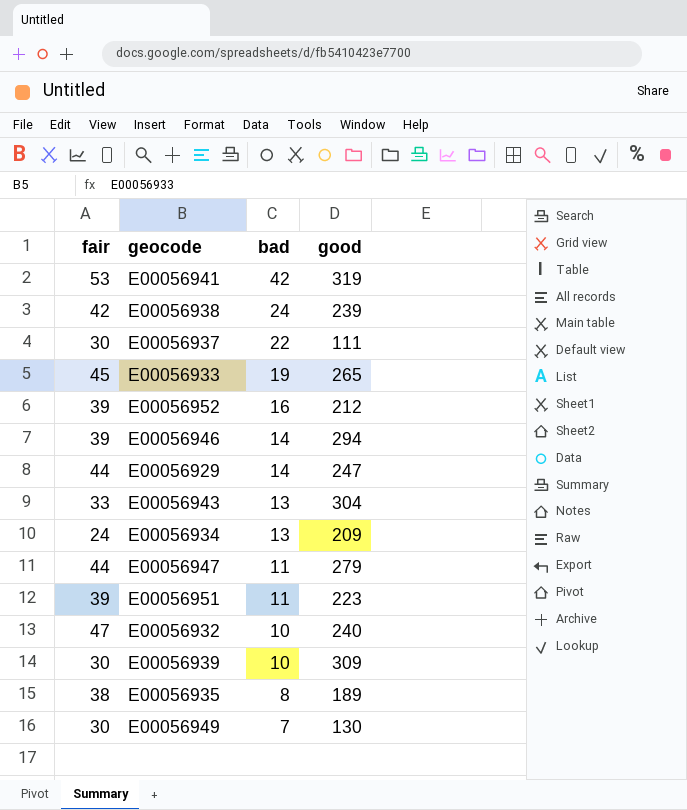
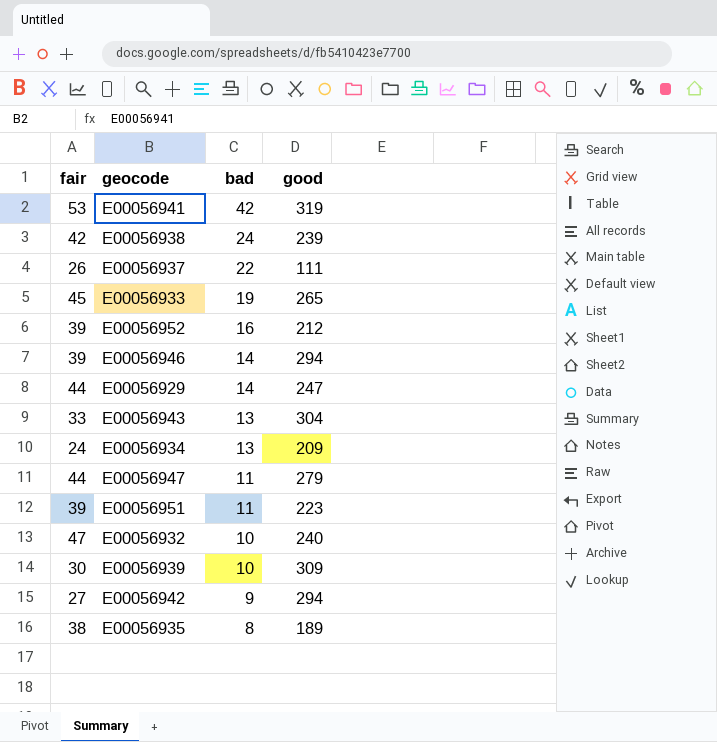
row E00056949: 30 | 7 | 130 -> none
E00056937 | fair: 30 -> 26
row E00056942: none -> 27 | 9 | 294

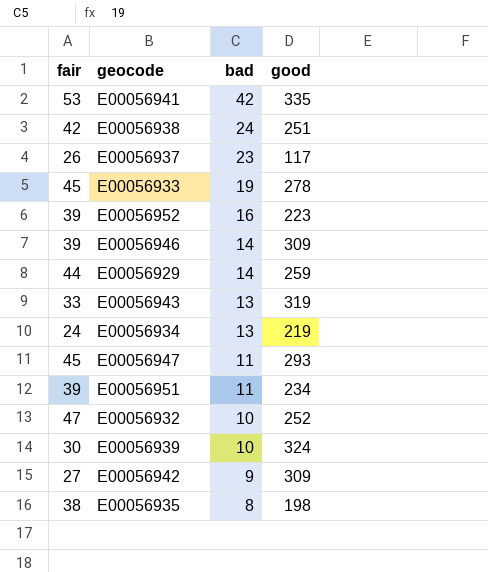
E00056941 | good: 319 -> 335
E00056938 | good: 239 -> 251
E00056937 | bad: 22 -> 23
E00056937 | good: 111 -> 117
E00056933 | good: 265 -> 278
E00056952 | good: 212 -> 223
E00056946 | good: 294 -> 309
E00056929 | good: 247 -> 259
E00056943 | good: 304 -> 319
E00056934 | good: 209 -> 219
E00056947 | fair: 44 -> 45
E00056947 | good: 279 -> 293
E00056951 | good: 223 -> 234
E00056932 | good: 240 -> 252
E00056939 | good: 309 -> 324
E00056942 | good: 294 -> 309
E00056935 | good: 189 -> 198

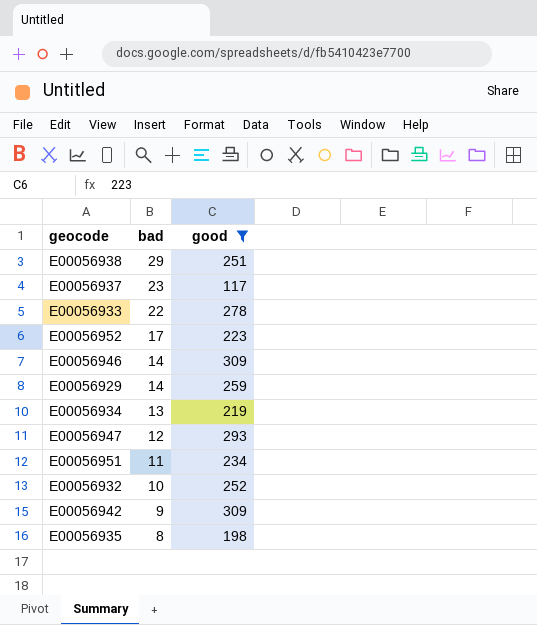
filter: none -> good <= 309
column fair | position: 1 -> none
E00056938 | bad: 24 -> 29
E00056933 | bad: 19 -> 22
E00056952 | bad: 16 -> 17
E00056947 | bad: 11 -> 12

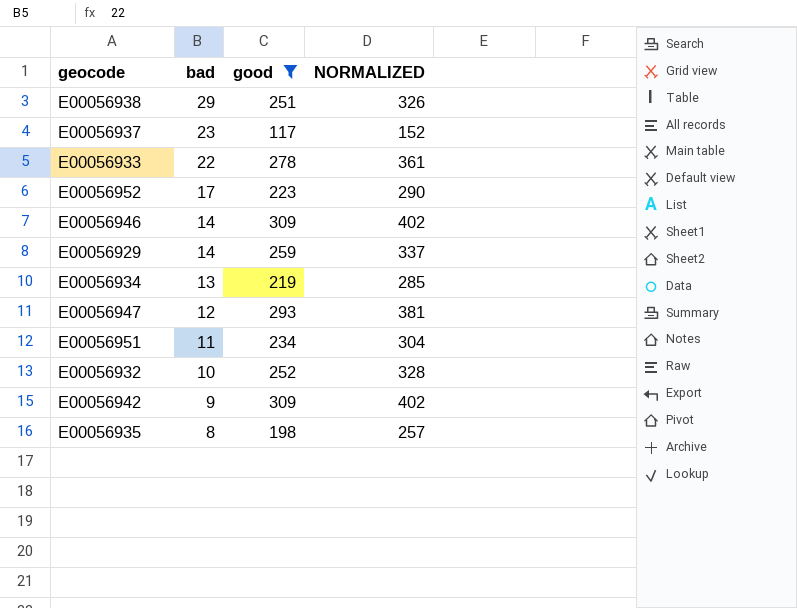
column NORMALIZED | formula: none -> [good] * 1.3

